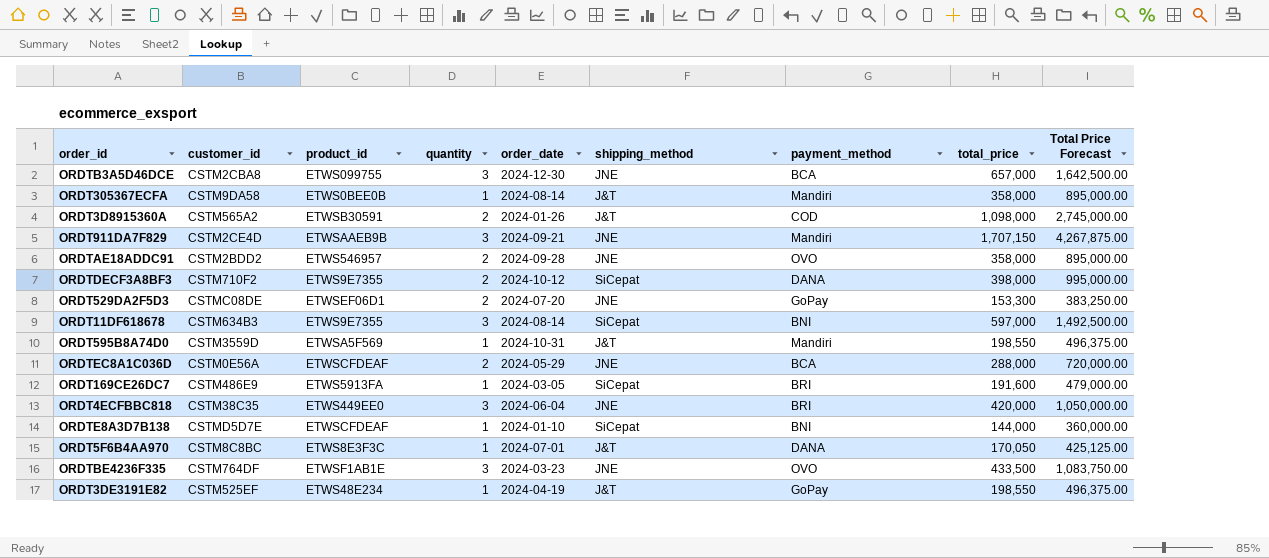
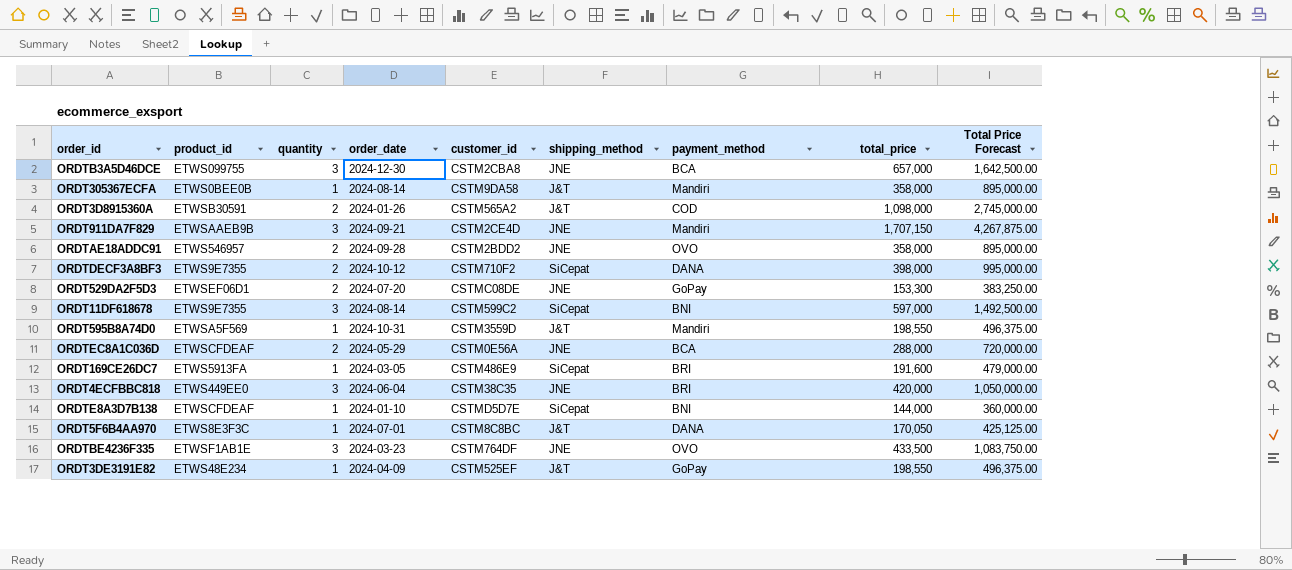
column customer_id | position: 2 -> 5
ORDT11DF618678 | customer_id: CSTM634B3 -> CSTM599C2
ORDT3DE3191E82 | order_date: 2024-04-19 -> 2024-04-09

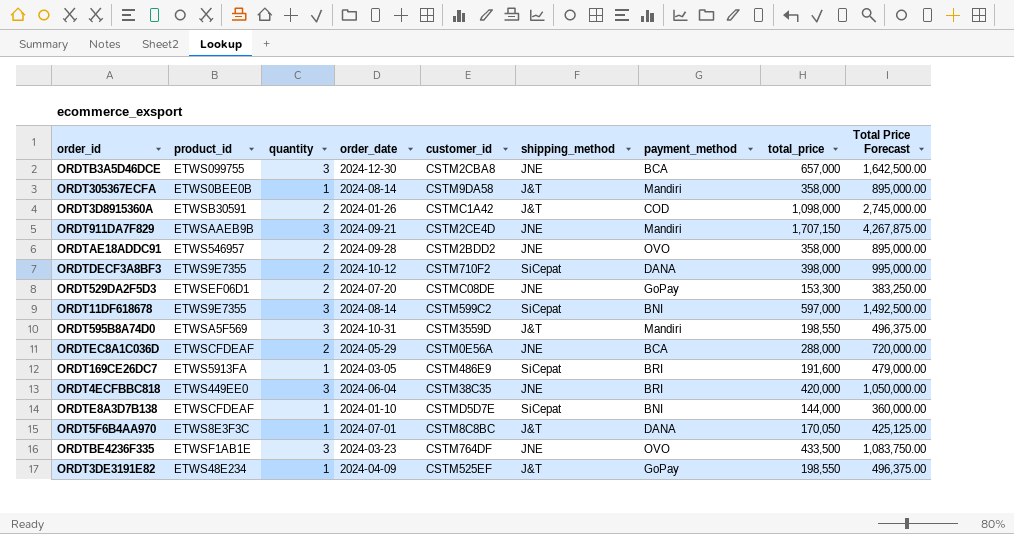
ORDT3D8915360A | customer_id: CSTM565A2 -> CSTMC1A42
ORDT595B8A74D0 | quantity: 1 -> 3

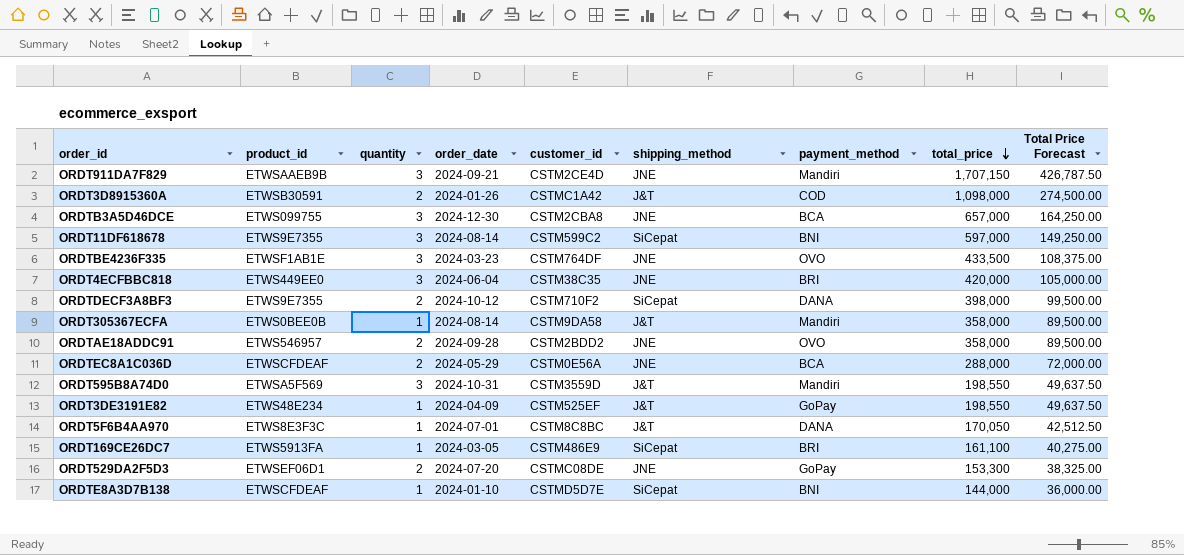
row order: none -> total_price descending
column Total Price Forecast | formula: [total_price] * 2.5 -> [total_price] * 0.25
ORDT169CE26DC7 | total_price: 191,600 -> 161,100

